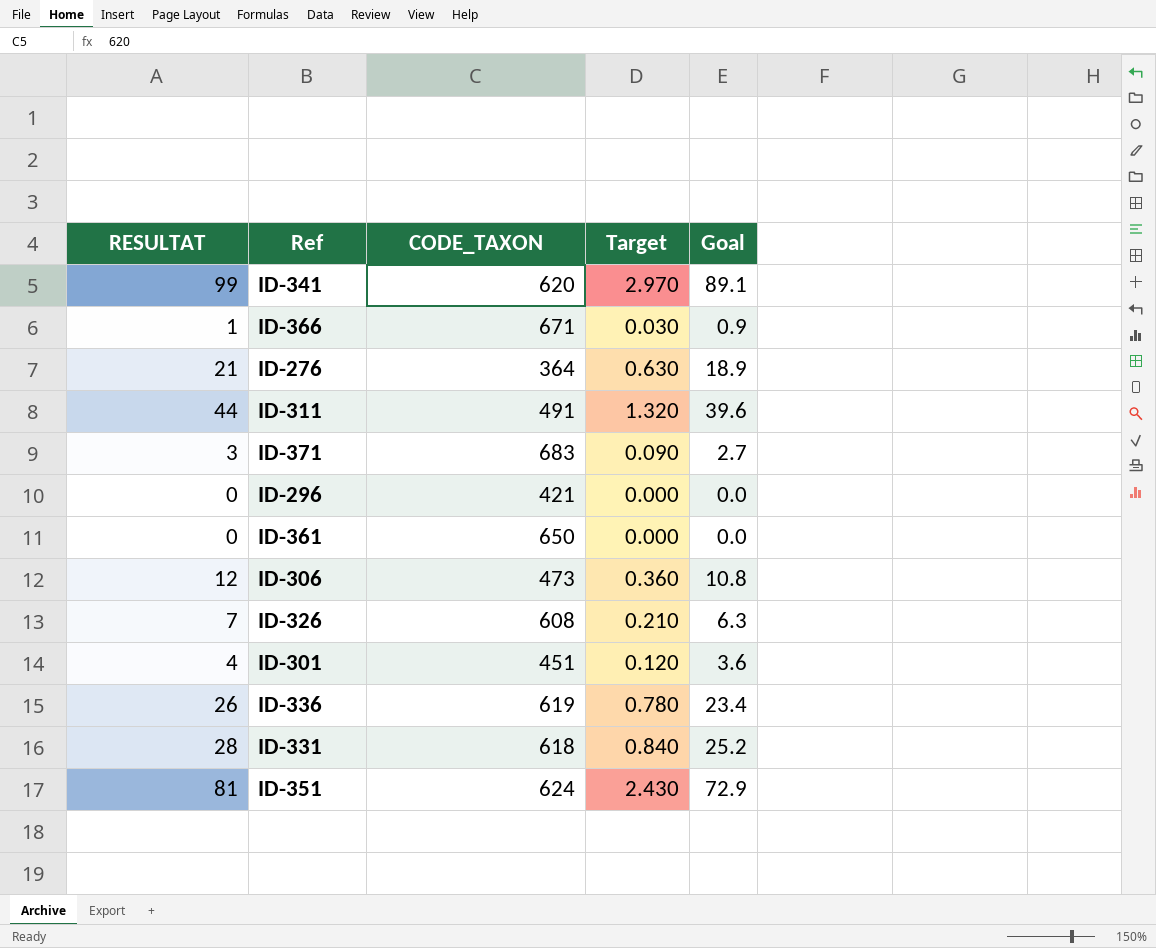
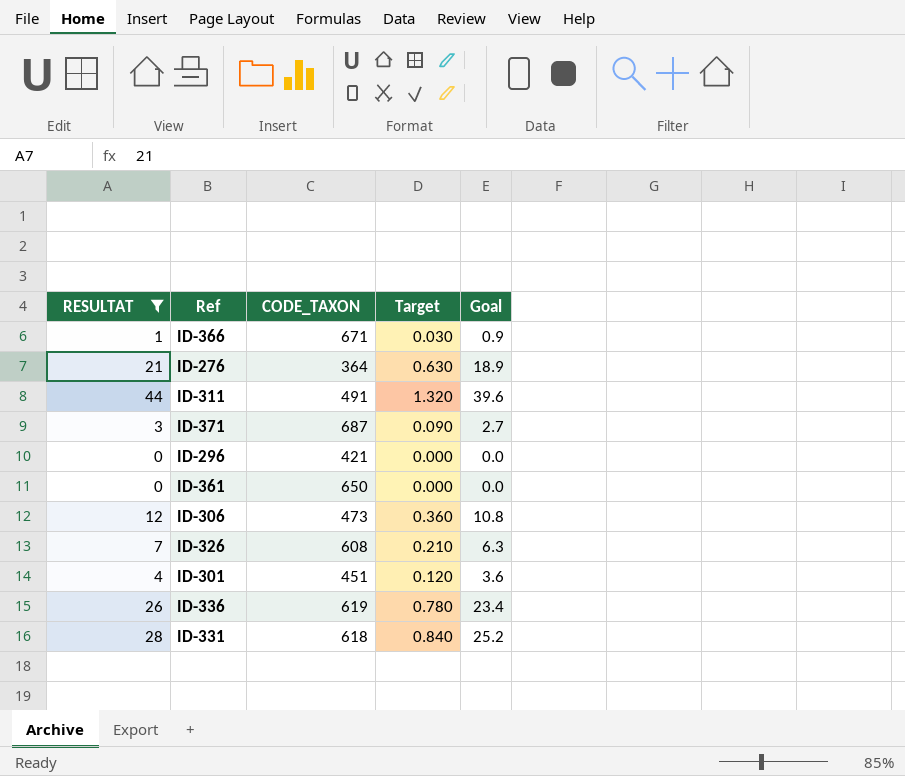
filter: none -> RESULTAT <= 44
ID-371 | CODE_TAXON: 683 -> 687

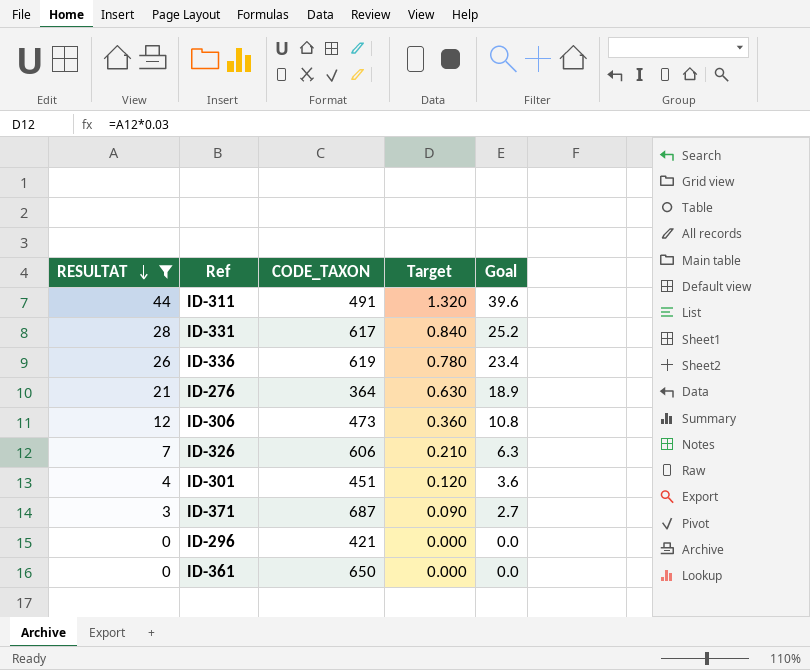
row order: none -> RESULTAT descending
row ID-366: 1 | 671 | 0.030 | 0.9 -> none
ID-331 | CODE_TAXON: 618 -> 617
ID-326 | CODE_TAXON: 608 -> 606

